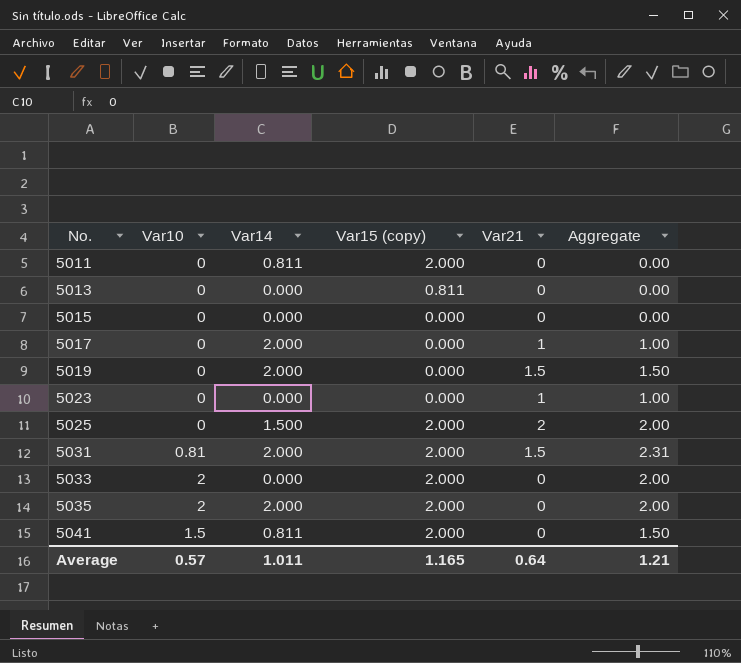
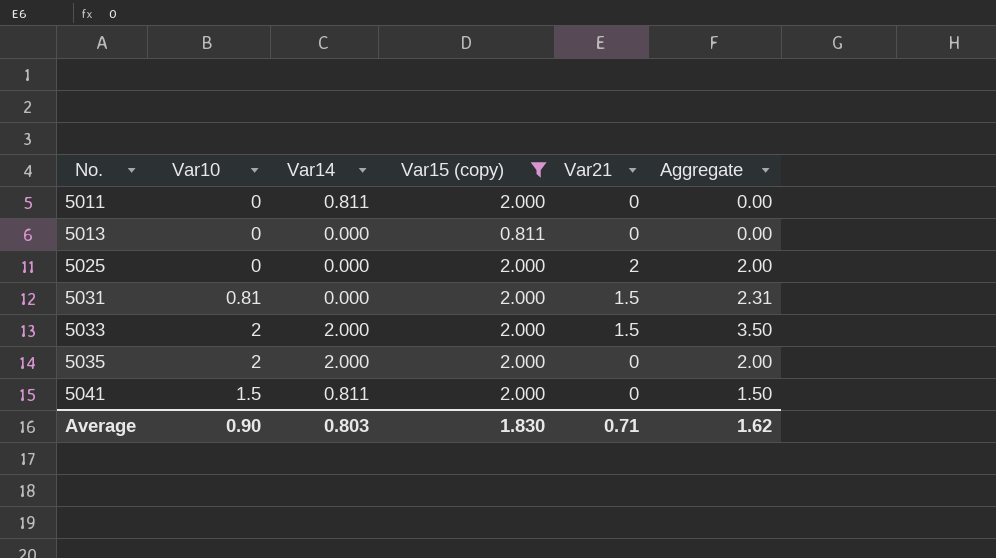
filter: none -> Var15 (copy) != 0.000
5025 | Var14: 1.500 -> 0.000
5031 | Var14: 2.000 -> 0.000
5033 | Var14: 0.000 -> 2.000
5033 | Var21: 0 -> 1.5
5033 | Aggregate: 2.00 -> 3.50
Average | Var10: 0.57 -> 0.90
Average | Var14: 1.011 -> 0.803
Average | Var15 (copy): 1.165 -> 1.830
Average | Var21: 0.64 -> 0.71
Average | Aggregate: 1.21 -> 1.62

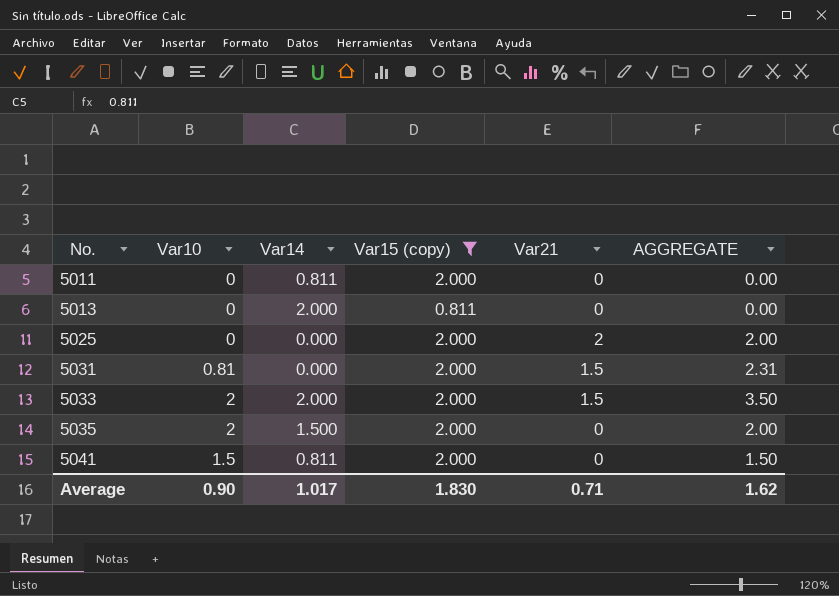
column name: Aggregate -> AGGREGATE
5013 | Var14: 0.000 -> 2.000
5035 | Var14: 2.000 -> 1.500
Average | Var14: 0.803 -> 1.017

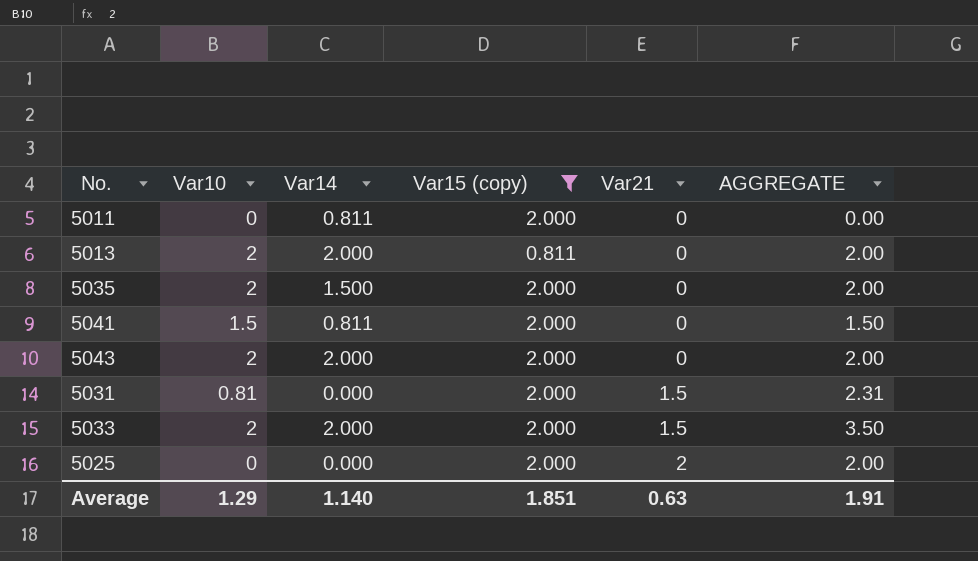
row order: No. ascending -> Var21 ascending
5013 | Var10: 0 -> 2
5013 | AGGREGATE: 0.00 -> 2.00
row 5043: none -> 2 | 2.000 | 2.000 | 0 | 2.00
Average | Var10: 0.90 -> 1.29
Average | Var14: 1.017 -> 1.140
Average | Var15 (copy): 1.830 -> 1.851
Average | Var21: 0.71 -> 0.63
Average | AGGREGATE: 1.62 -> 1.91

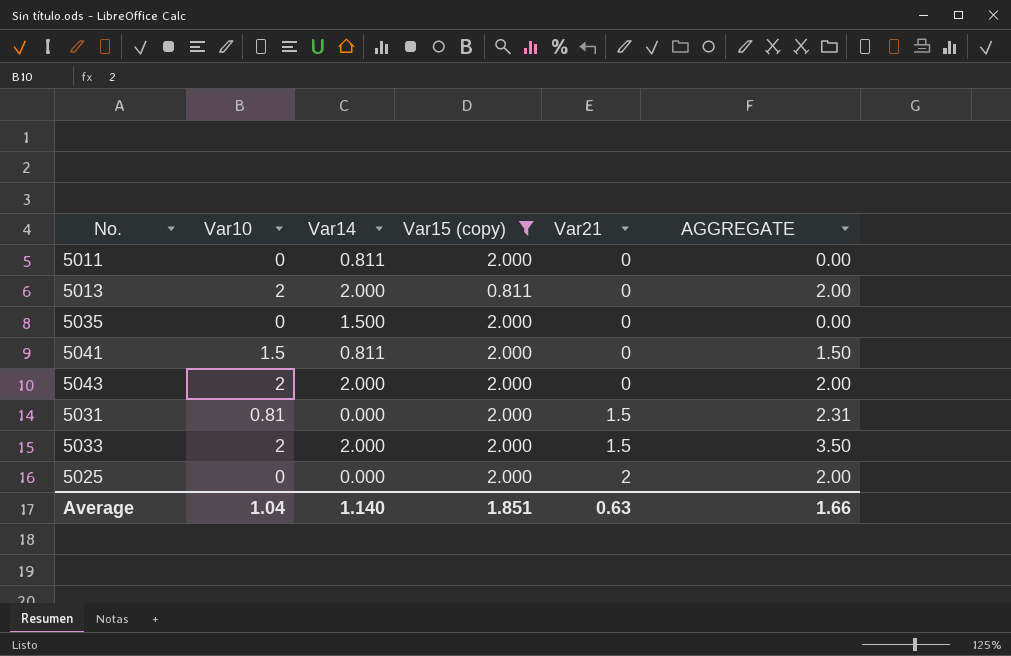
5035 | Var10: 2 -> 0
5035 | AGGREGATE: 2.00 -> 0.00
Average | Var10: 1.29 -> 1.04
Average | AGGREGATE: 1.91 -> 1.66

